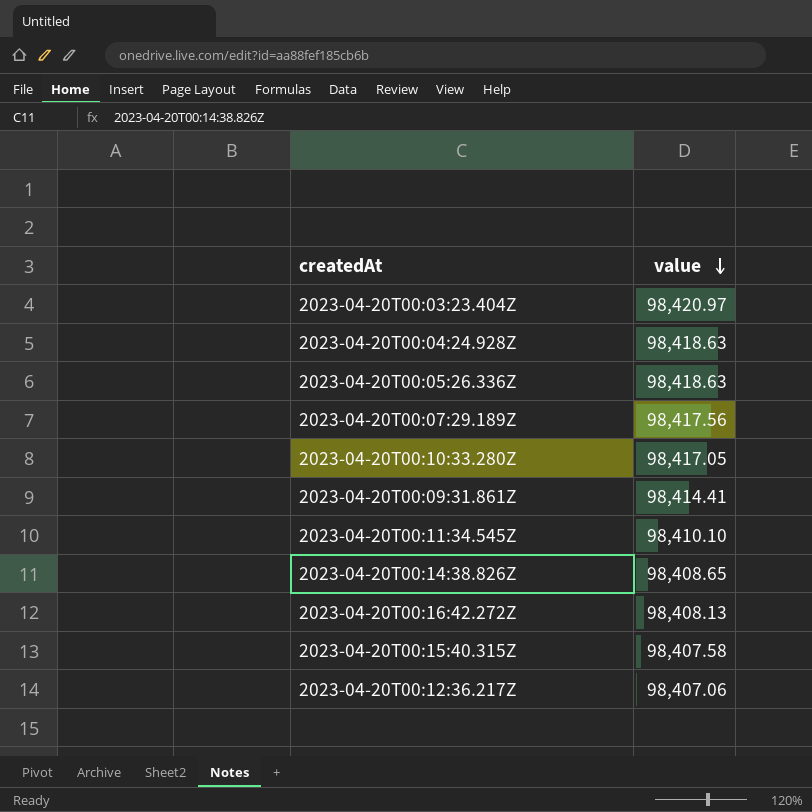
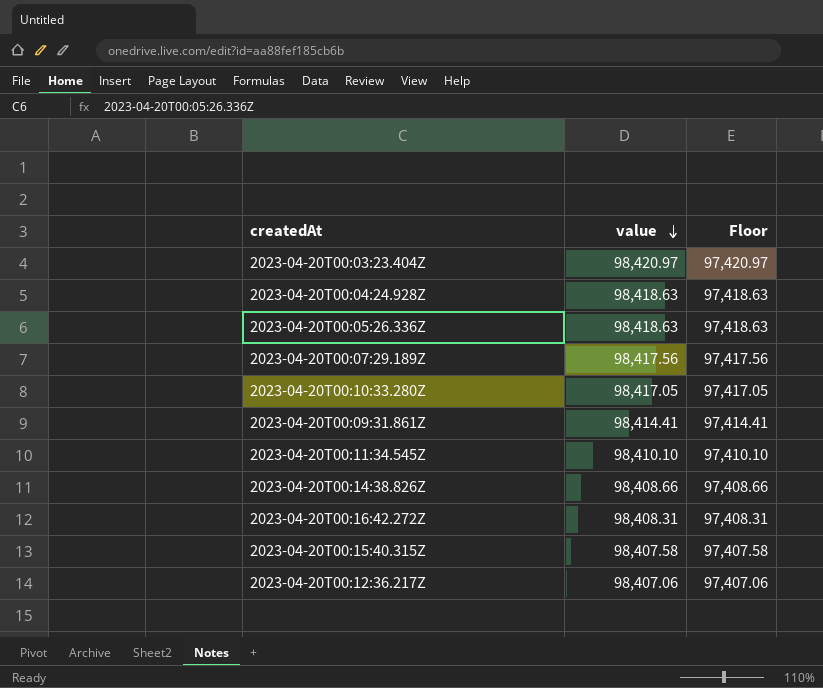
column Floor | formula: none -> [value] - 1000
2023-04-20T00:14:38.826Z | value: 98,408.65 -> 98,408.66
2023-04-20T00:16:42.272Z | value: 98,408.13 -> 98,408.31

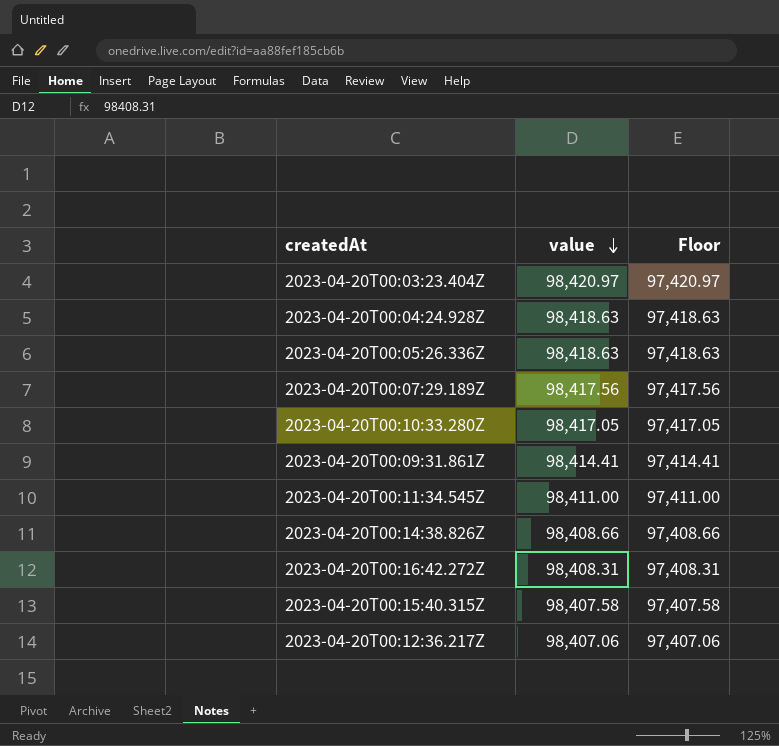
2023-04-20T00:11:34.545Z | value: 98,410.10 -> 98,411.00
2023-04-20T00:11:34.545Z | Floor: 97,410.10 -> 97,411.00

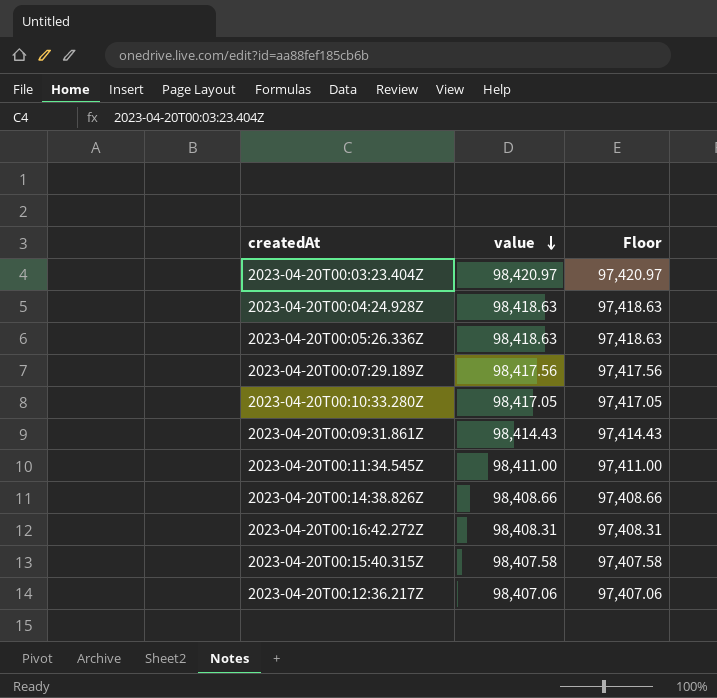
2023-04-20T00:09:31.861Z | value: 98,414.41 -> 98,414.43
2023-04-20T00:09:31.861Z | Floor: 97,414.41 -> 97,414.43

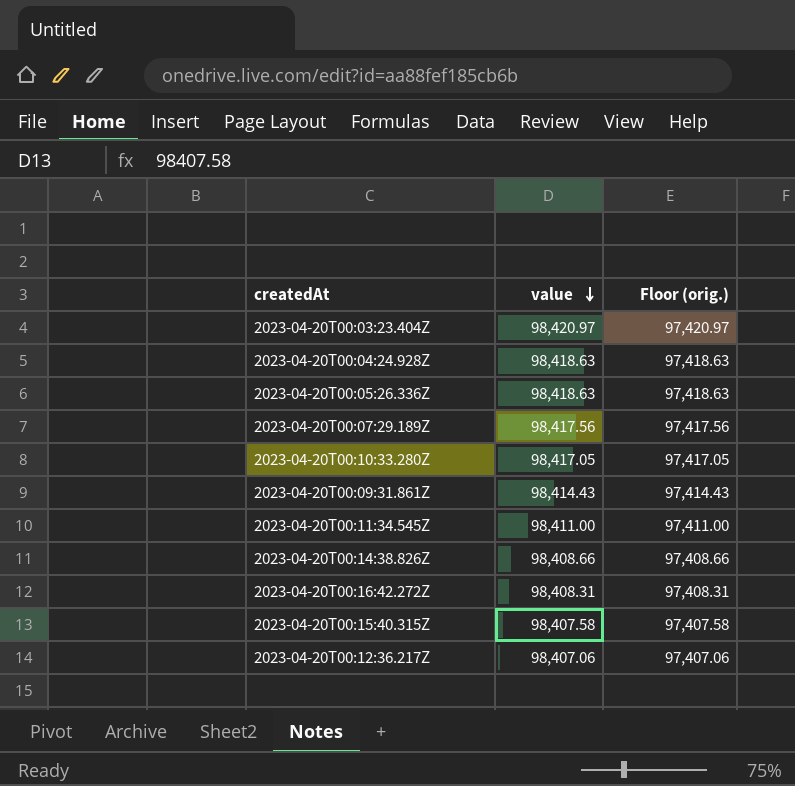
column name: Floor -> Floor (orig.)

